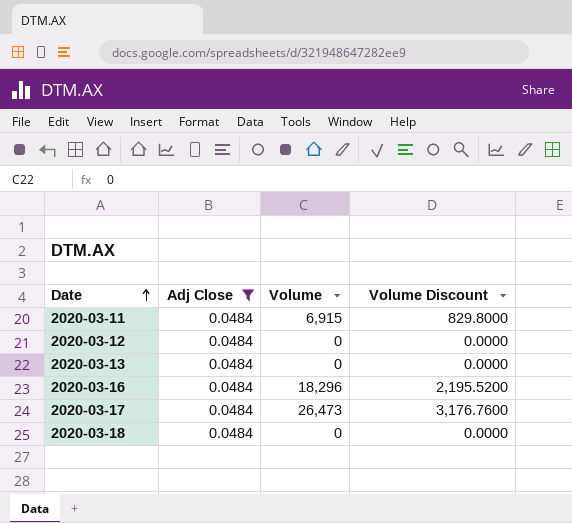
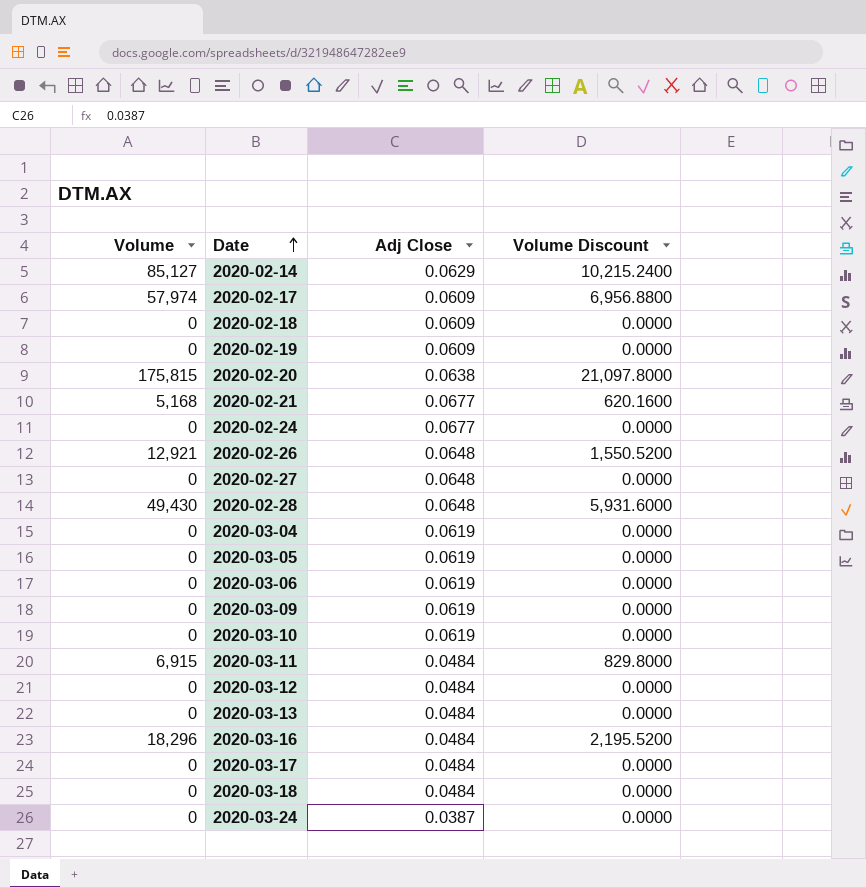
filter: Adj Close = 0.0484 -> none
column Volume | position: 3 -> 1
2020-03-17 | Volume: 26,473 -> 0
2020-03-17 | Volume Discount: 3,176.7600 -> 0.0000

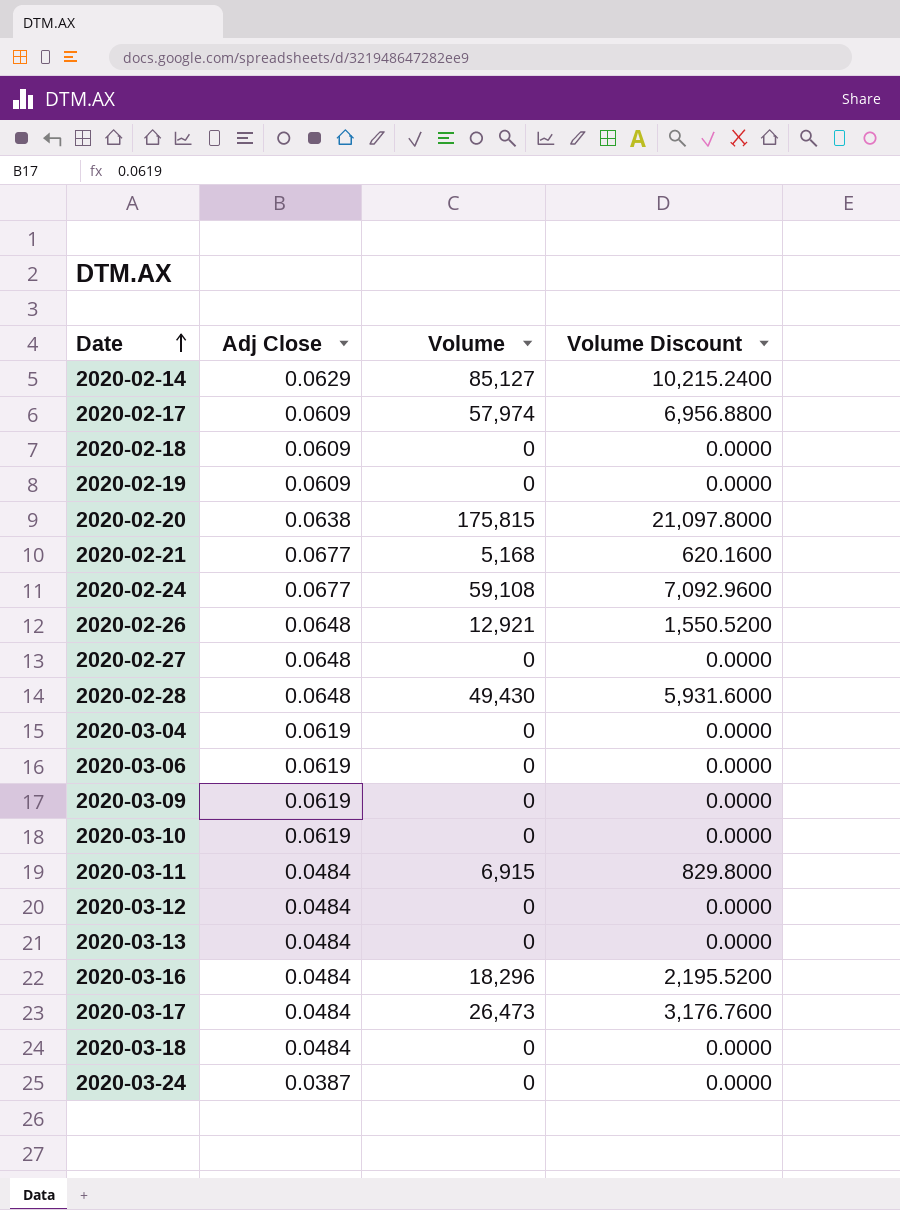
column Volume | position: 1 -> 3
row 2020-03-05: 0 | 0.0619 | 0.0000 -> none
2020-02-24 | Volume: 0 -> 59,108
2020-02-24 | Volume Discount: 0.0000 -> 7,092.9600
2020-03-17 | Volume: 0 -> 26,473
2020-03-17 | Volume Discount: 0.0000 -> 3,176.7600

